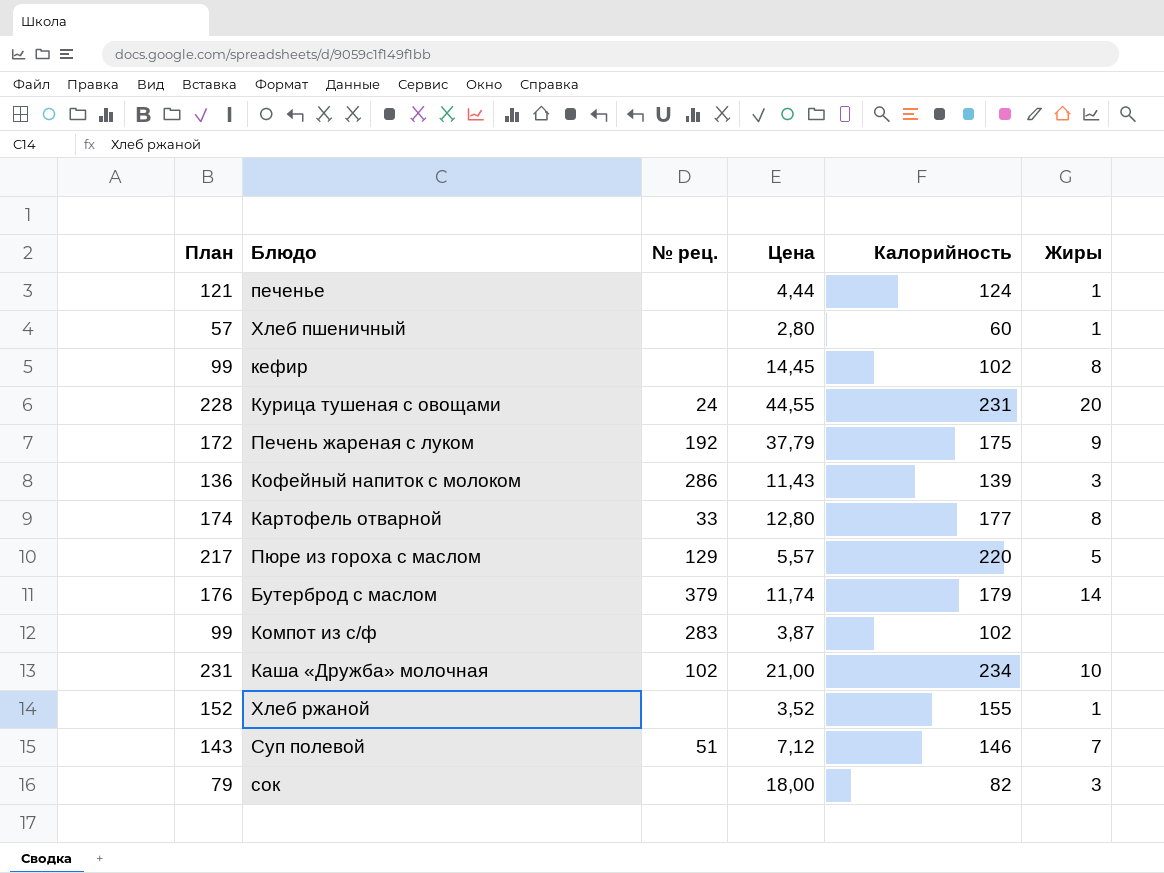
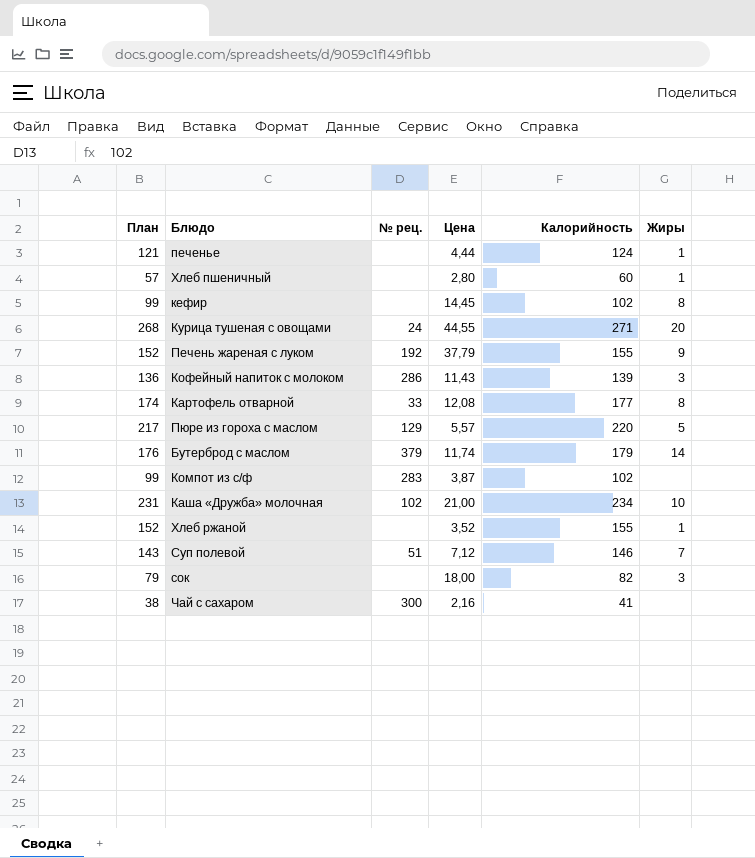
Курица тушеная с овощами | План: 228 -> 268
Курица тушеная с овощами | Калорийность: 231 -> 271
Печень жареная с луком | План: 172 -> 152
Печень жареная с луком | Калорийность: 175 -> 155
Картофель отварной | Цена: 12,80 -> 12,08
row Чай с сахаром: none -> 38 | 300 | 2,16 | 41 | none

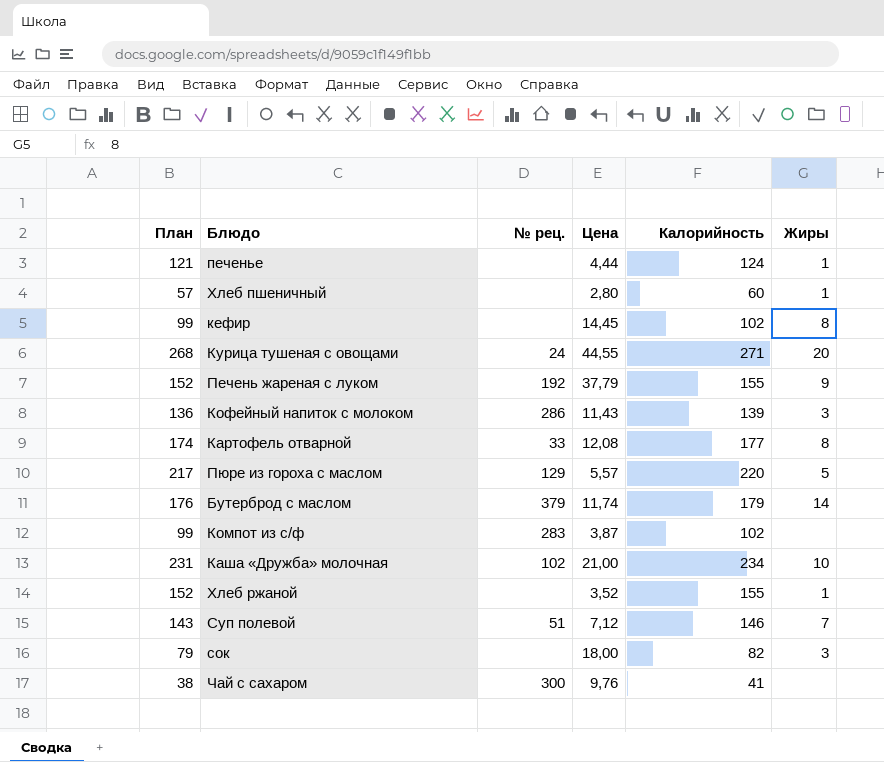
Чай с сахаром | Цена: 2,16 -> 9,76

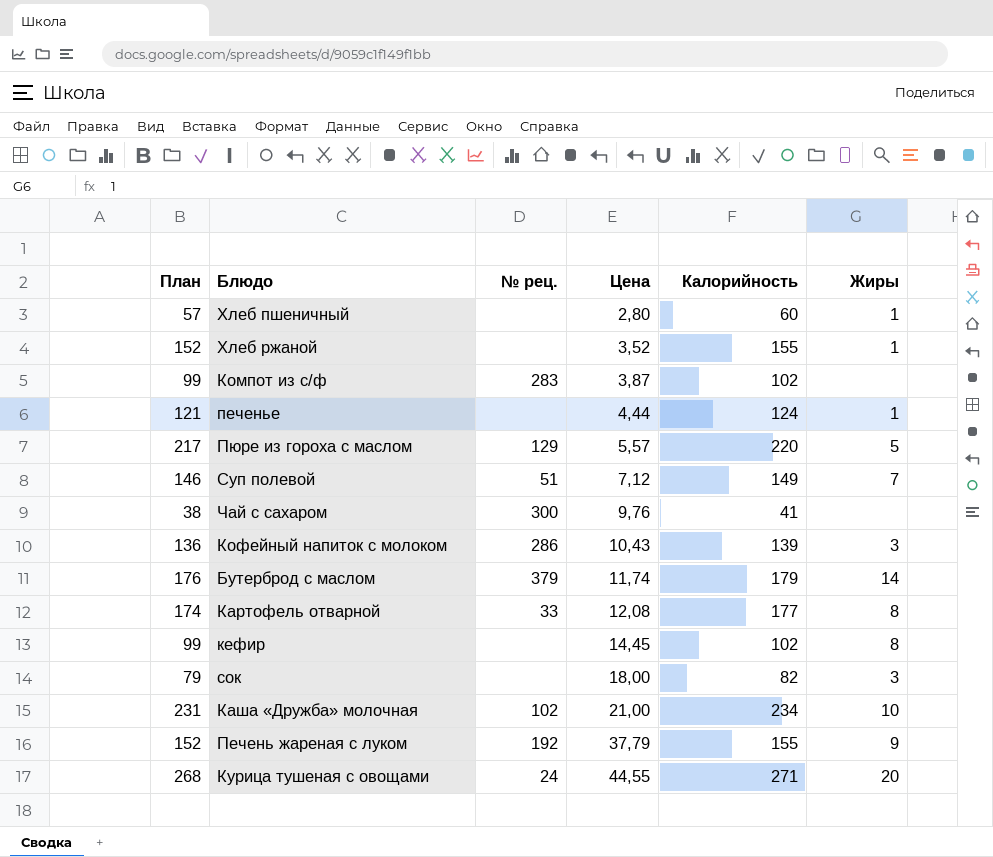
row order: none -> Цена ascending
Суп полевой | План: 143 -> 146
Суп полевой | Калорийность: 146 -> 149
Кофейный напиток с молоком | Цена: 11,43 -> 10,43

